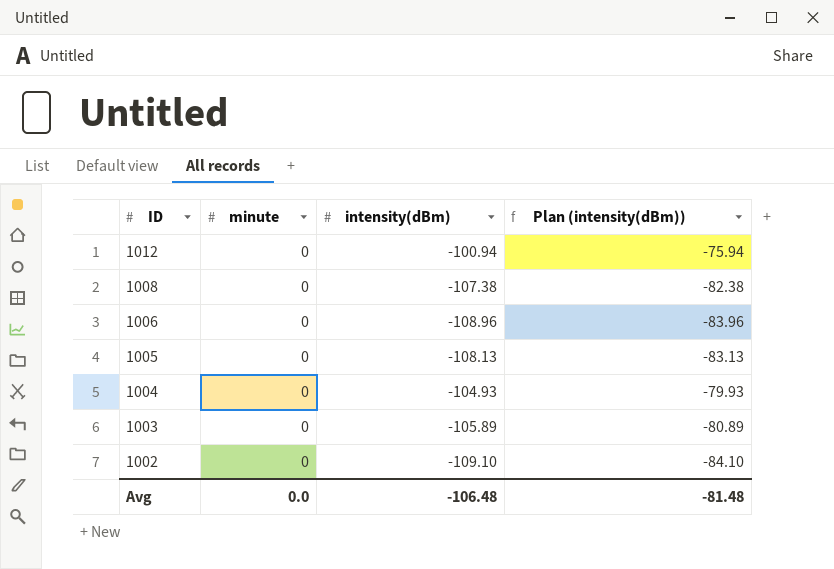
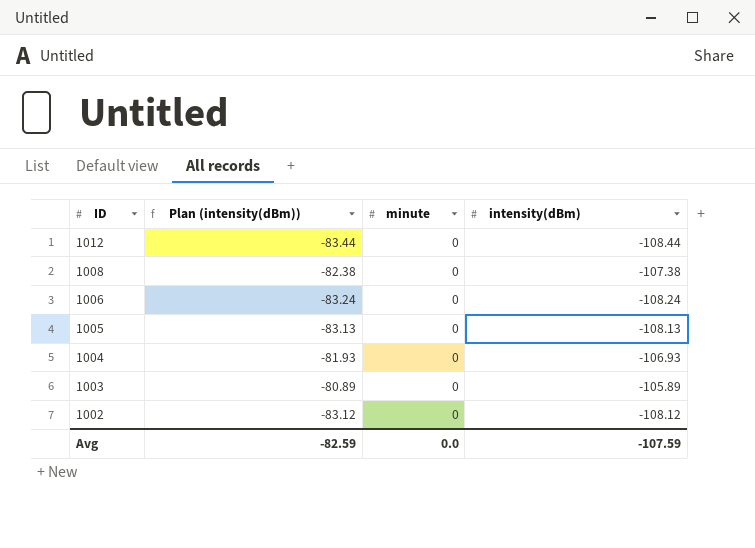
column Plan (intensity(dBm)) | position: 4 -> 2
1012 | Plan (intensity(dBm)): -75.94 -> -83.44
1012 | intensity(dBm): -100.94 -> -108.44
1006 | Plan (intensity(dBm)): -83.96 -> -83.24
1006 | intensity(dBm): -108.96 -> -108.24
1004 | Plan (intensity(dBm)): -79.93 -> -81.93
1004 | intensity(dBm): -104.93 -> -106.93
1002 | Plan (intensity(dBm)): -84.10 -> -83.12
1002 | intensity(dBm): -109.10 -> -108.12
Avg | Plan (intensity(dBm)): -81.48 -> -82.59
Avg | intensity(dBm): -106.48 -> -107.59

